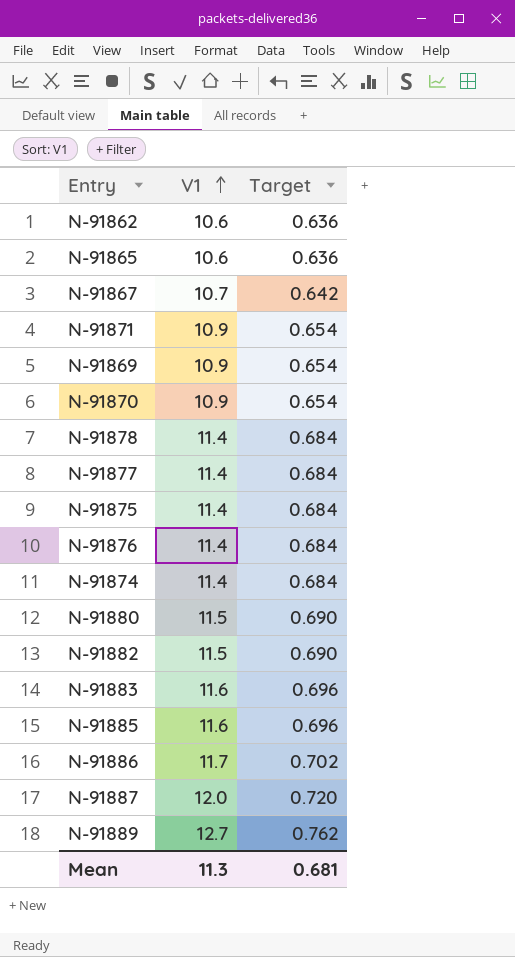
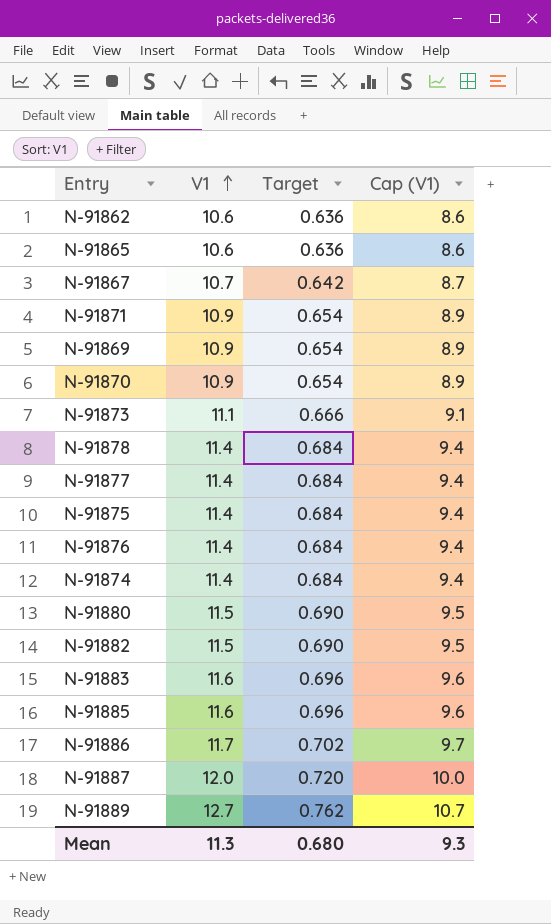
column Cap (V1) | formula: none -> [V1] - 2
row N-91873: none -> 11.1 | 0.666 | 9.1
Mean | Target: 0.681 -> 0.680

